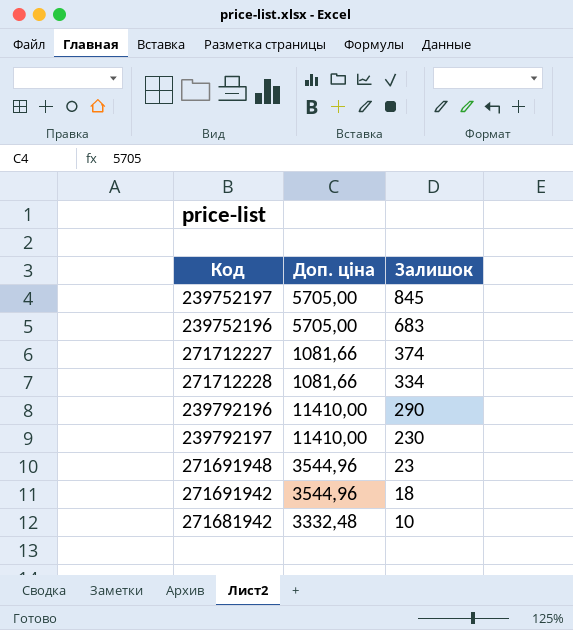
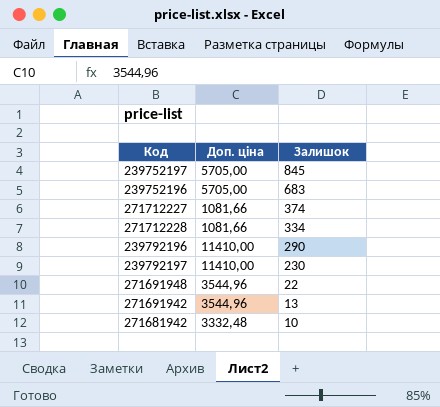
271691948 | Залишок: 23 -> 22
271691942 | Залишок: 18 -> 13

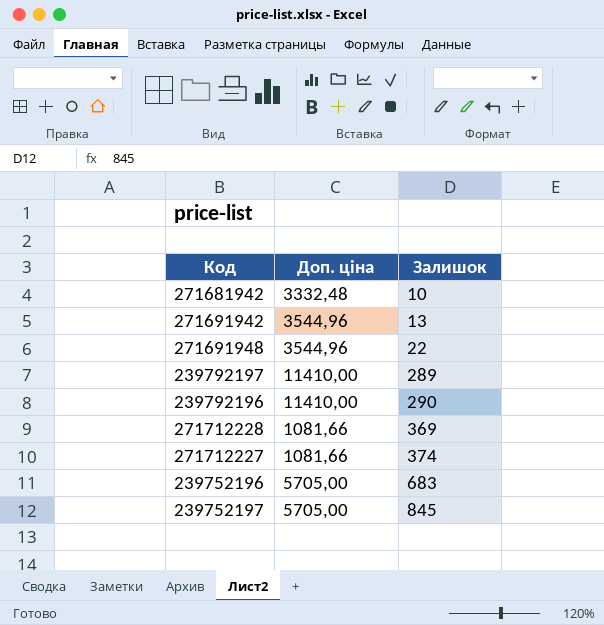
row order: Залишок descending -> Залишок ascending
239792197 | Залишок: 230 -> 289
271712228 | Залишок: 334 -> 369

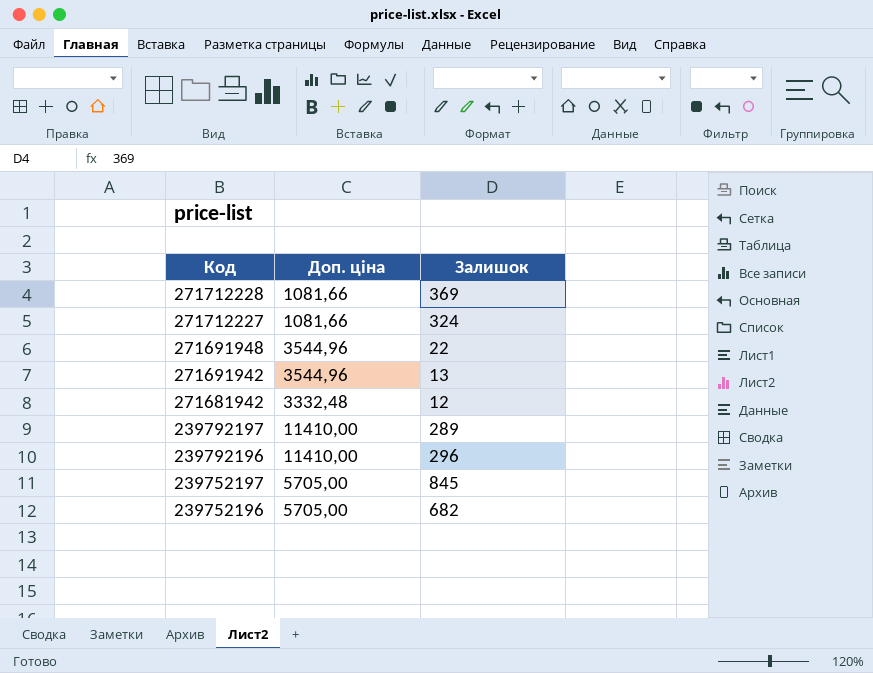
row order: Залишок ascending -> Код descending
271712227 | Залишок: 374 -> 324
271681942 | Залишок: 10 -> 12
239792196 | Залишок: 290 -> 296
239752196 | Залишок: 683 -> 682

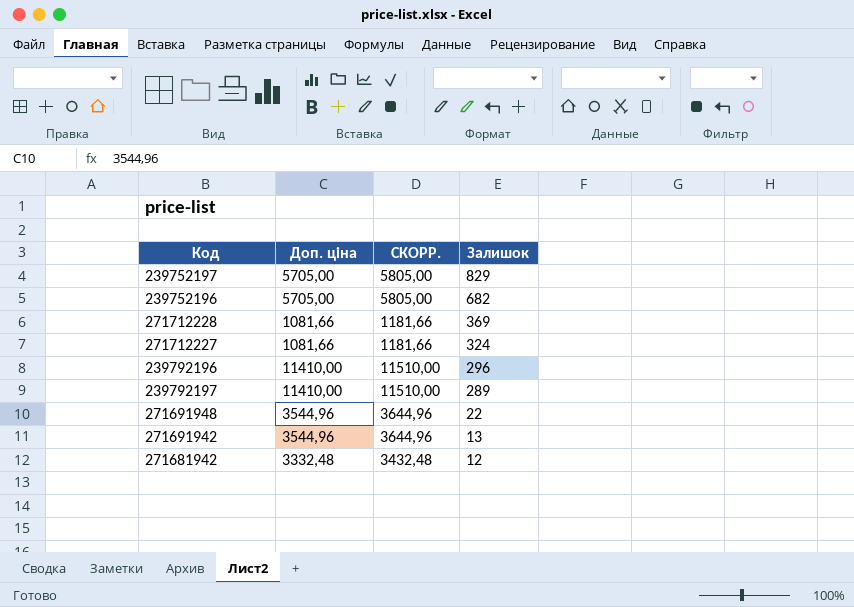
row order: Код descending -> Залишок descending
column СКОРР. | formula: none -> [Доп. ціна] + 100
239752197 | Залишок: 845 -> 829

